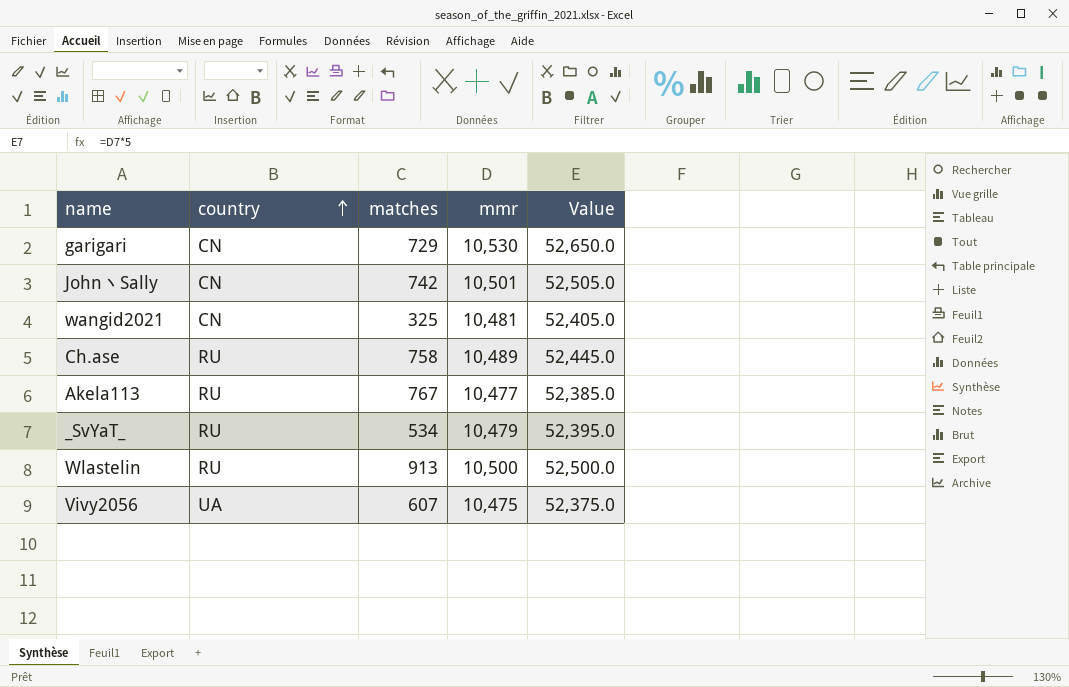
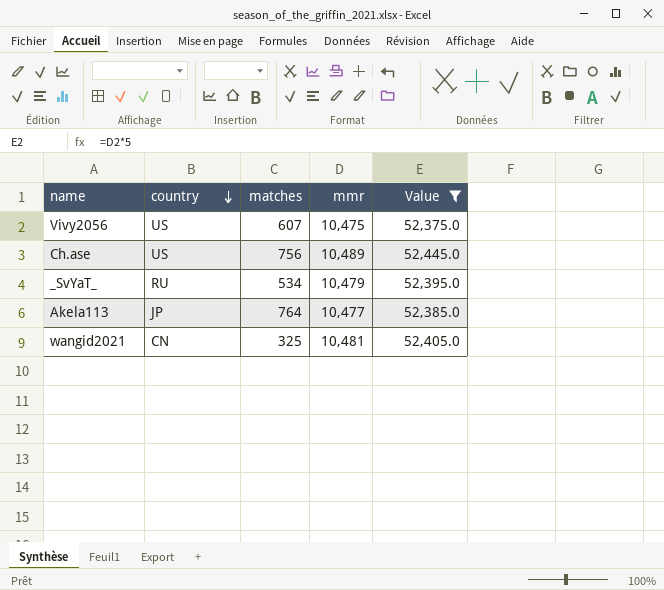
filter: none -> Value <= 52,445.0
row order: country ascending -> country descending
Vivy2056 | country: UA -> US
Ch.ase | country: RU -> US
Ch.ase | matches: 758 -> 756
Akela113 | country: RU -> JP
Akela113 | matches: 767 -> 764

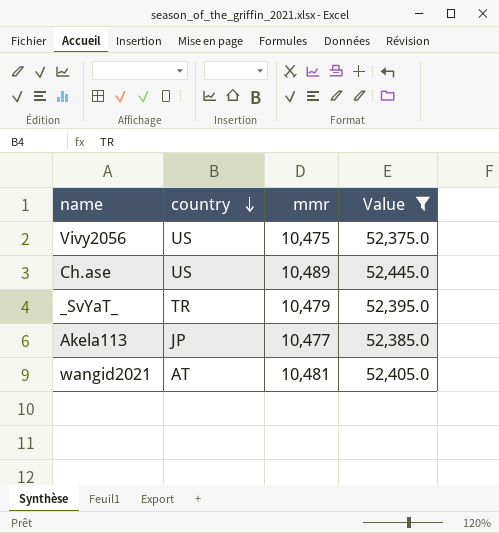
column matches | position: 3 -> none
_SvYaT_ | country: RU -> TR
wangid2021 | country: CN -> AT

